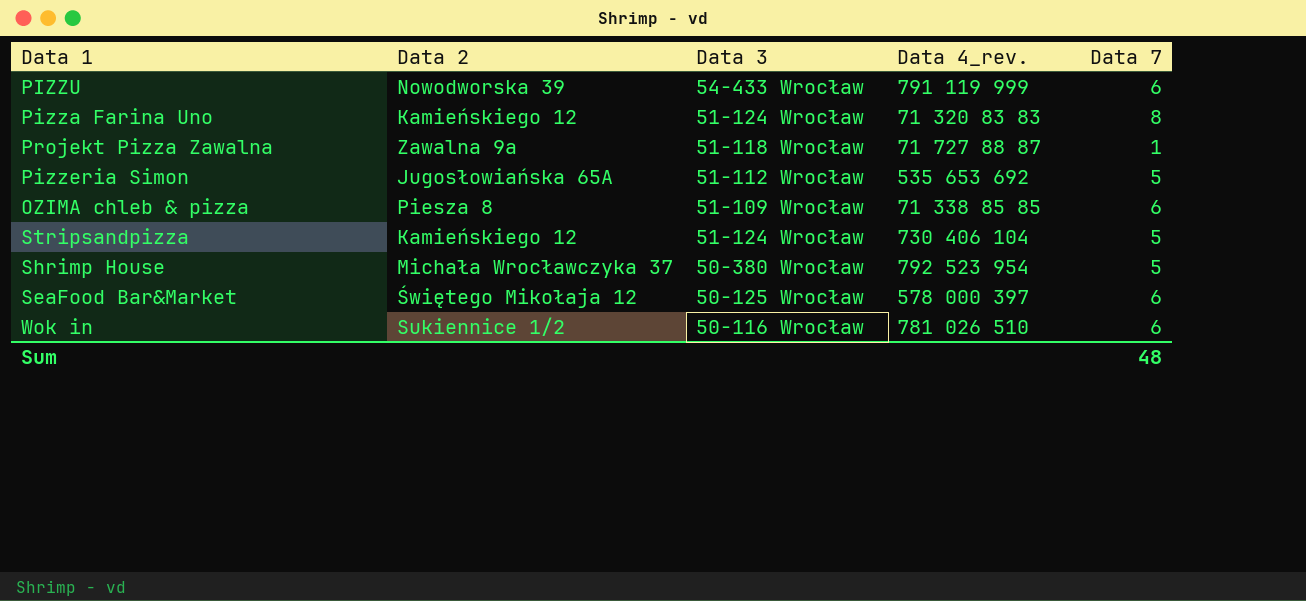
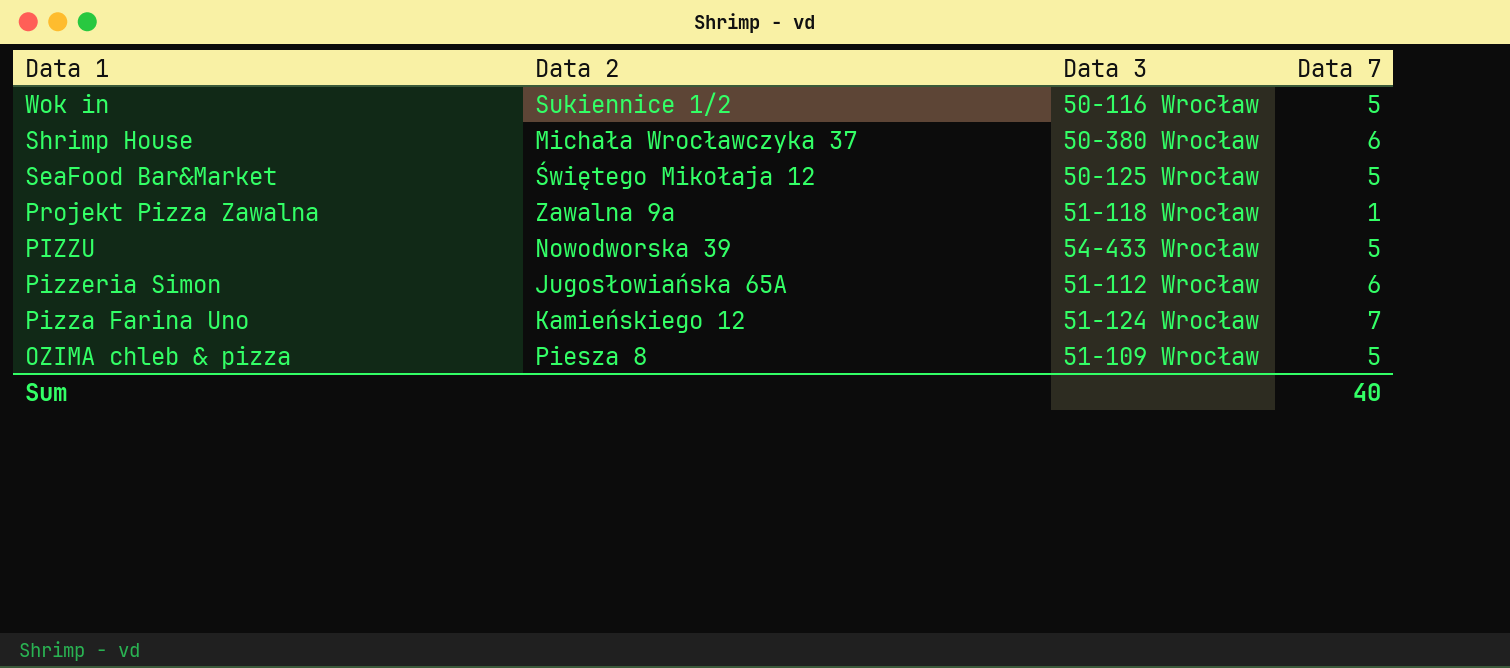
row order: none -> Data 1 descending
column Data 4_rev. | position: 4 -> none
row Stripsandpizza: Kamieńskiego 12 | 51-124 Wrocław | 730 406 104 | 5 -> none
Wok in | Data 7: 6 -> 5
Shrimp House | Data 7: 5 -> 6
SeaFood Bar&Market | Data 7: 6 -> 5
PIZZU | Data 7: 6 -> 5
Pizzeria Simon | Data 7: 5 -> 6
Pizza Farina Uno | Data 7: 8 -> 7
OZIMA chleb & pizza | Data 7: 6 -> 5
Sum | Data 7: 48 -> 40

